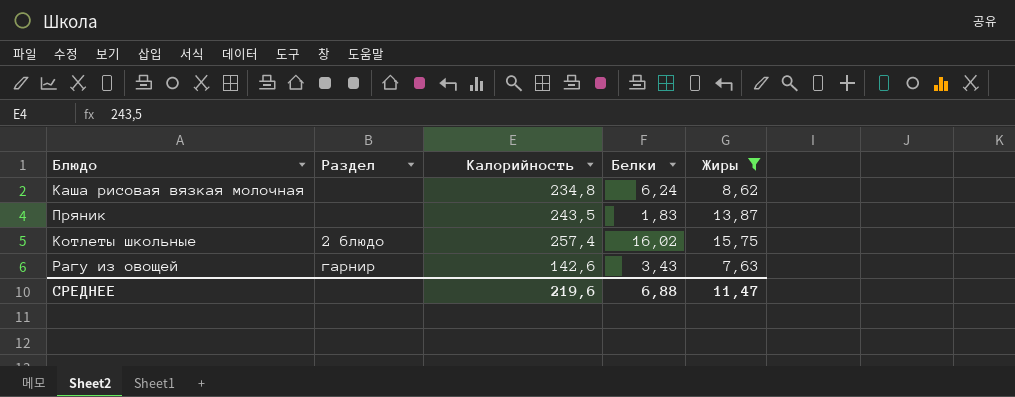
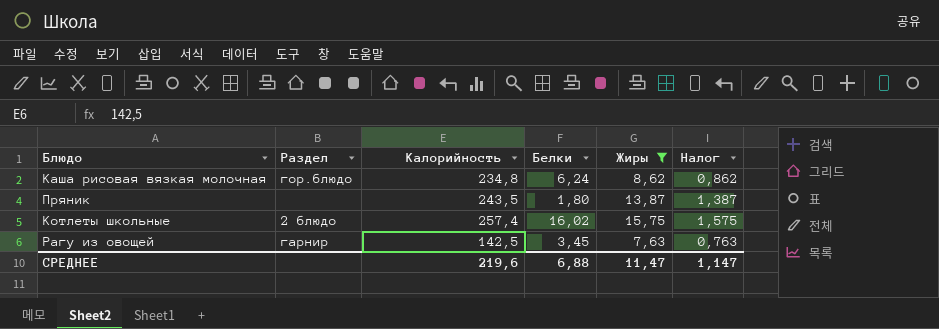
column Налог | formula: none -> [Жиры] * 0,1
Каша рисовая вязкая молочная | Раздел: none -> гор.блюдо
Пряник | Белки: 1,83 -> 1,80
Рагу из овощей | Калорийность: 142,6 -> 142,5
Рагу из овощей | Белки: 3,43 -> 3,45

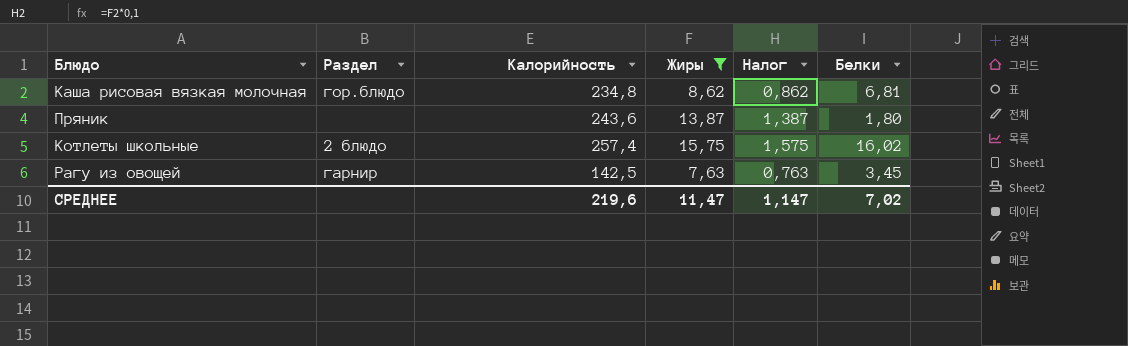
column Белки | position: 4 -> 6
Каша рисовая вязкая молочная | Белки: 6,24 -> 6,81
Пряник | Калорийность: 243,5 -> 243,6
СРЕДНЕЕ | Белки: 6,88 -> 7,02

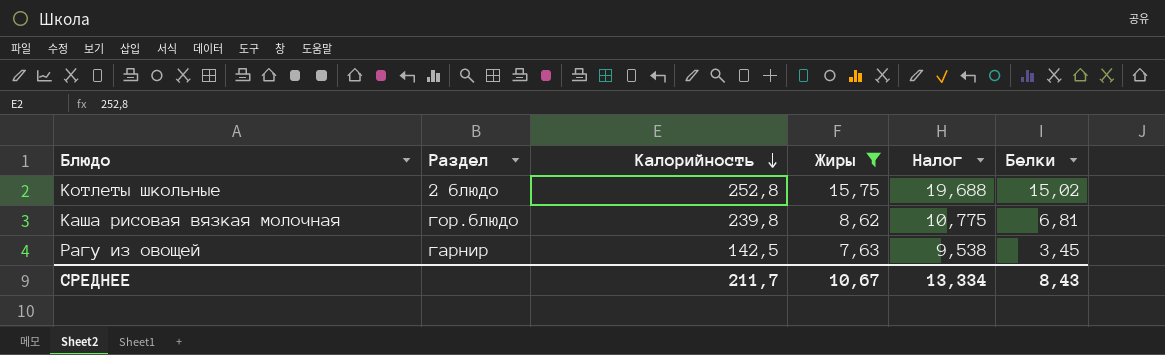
row order: none -> Калорийность descending
column Налог | formula: [Жиры] * 0,1 -> [Жиры] * 1,25
row Пряник: none | 243,6 | 13,87 | 1,387 | 1,80 -> none
Котлеты школьные | Калорийность: 257,4 -> 252,8
Котлеты школьные | Белки: 16,02 -> 15,02
Каша рисовая вязкая молочная | Калорийность: 234,8 -> 239,8
СРЕДНЕЕ | Калорийность: 219,6 -> 211,7
СРЕДНЕЕ | Жиры: 11,47 -> 10,67
СРЕДНЕЕ | Налог: 1,147 -> 13,334
СРЕДНЕЕ | Белки: 7,02 -> 8,43

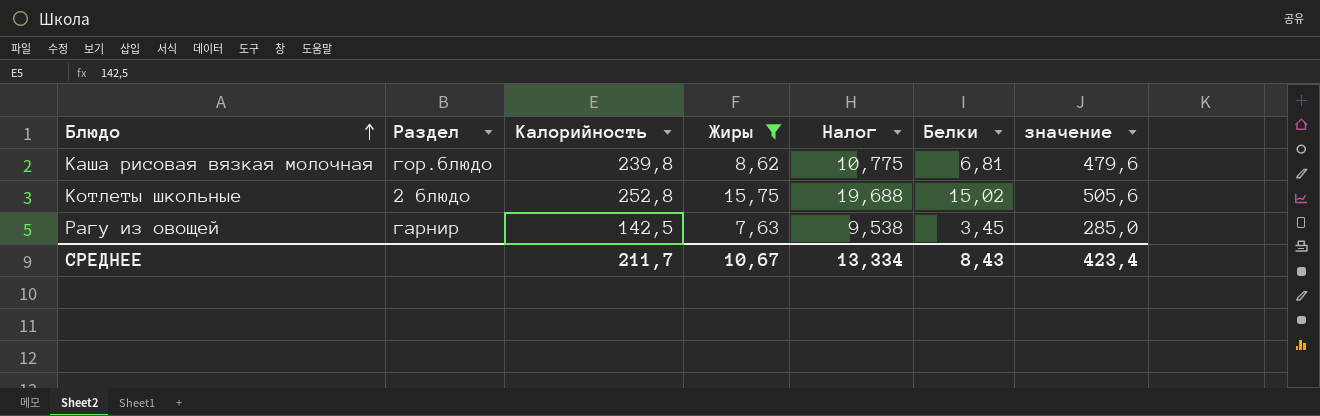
row order: Калорийность descending -> Блюдо ascending
column значение | formula: none -> [Калорийность] * 2

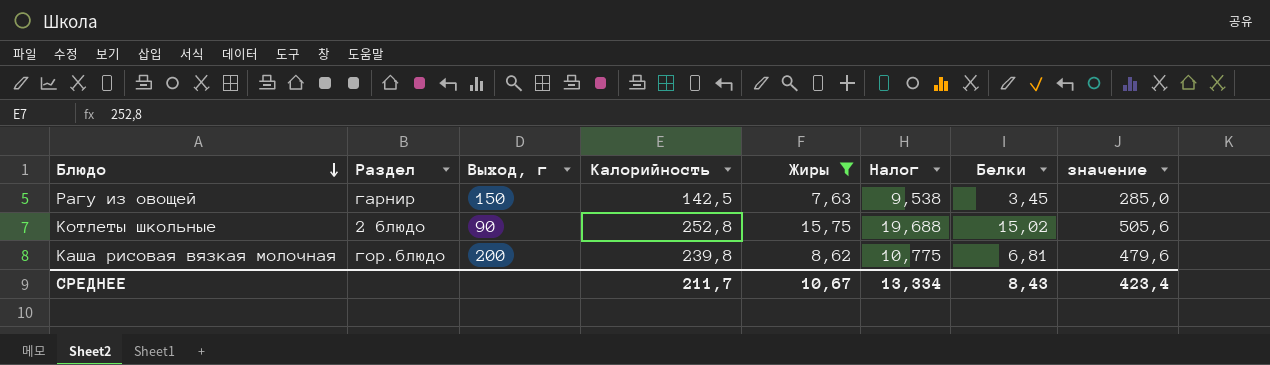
row order: Блюдо ascending -> Блюдо descending
column Выход, г | position: none -> 3

